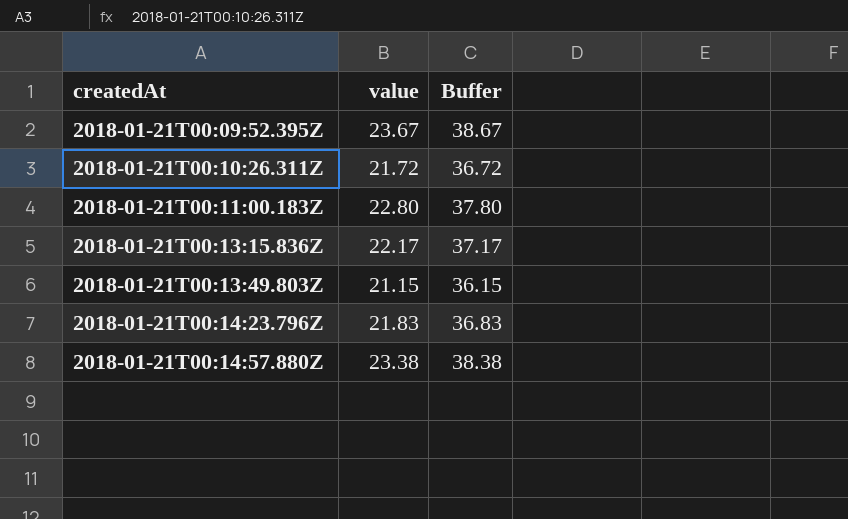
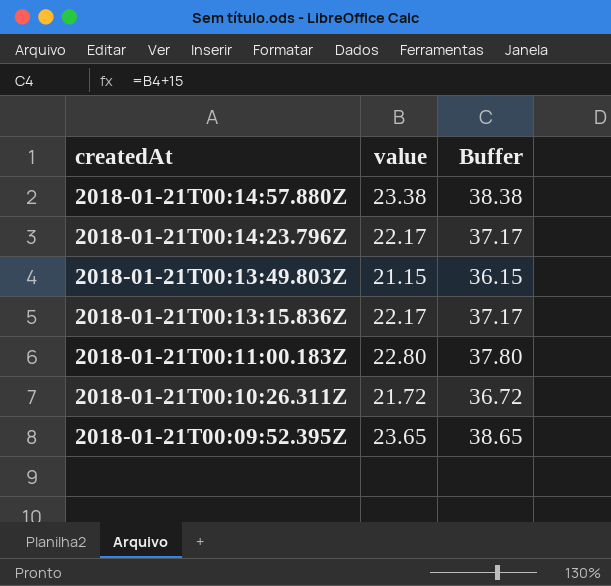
row order: createdAt ascending -> createdAt descending
2018-01-21T00:14:23.796Z | value: 21.83 -> 22.17
2018-01-21T00:14:23.796Z | Buffer: 36.83 -> 37.17
2018-01-21T00:09:52.395Z | value: 23.67 -> 23.65
2018-01-21T00:09:52.395Z | Buffer: 38.67 -> 38.65

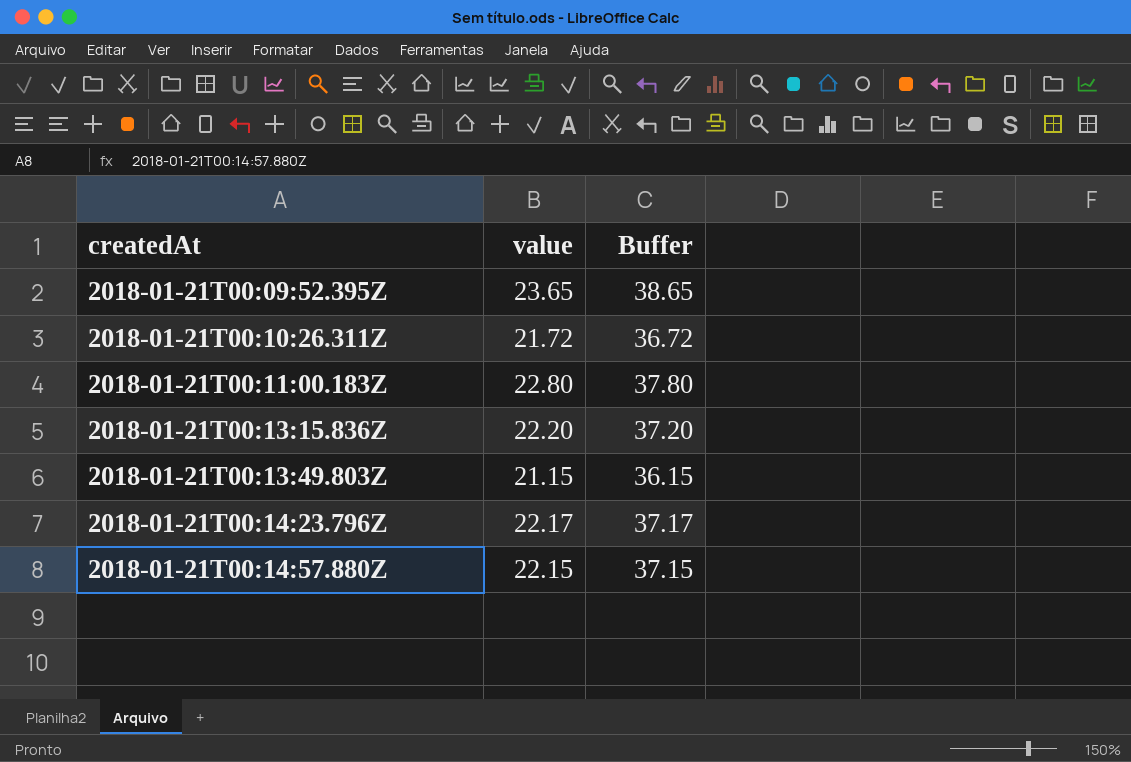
row order: createdAt descending -> createdAt ascending
2018-01-21T00:13:15.836Z | value: 22.17 -> 22.20
2018-01-21T00:13:15.836Z | Buffer: 37.17 -> 37.20
2018-01-21T00:14:57.880Z | value: 23.38 -> 22.15
2018-01-21T00:14:57.880Z | Buffer: 38.38 -> 37.15

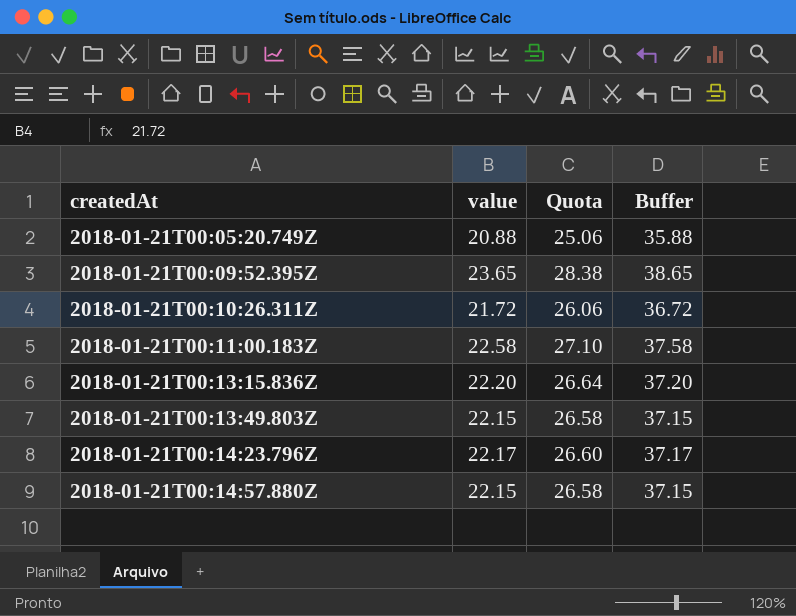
column Quota | formula: none -> [value] * 1.2
row 2018-01-21T00:05:20.749Z: none -> 20.88 | 25.06 | 35.88
2018-01-21T00:11:00.183Z | value: 22.80 -> 22.58
2018-01-21T00:11:00.183Z | Buffer: 37.80 -> 37.58
2018-01-21T00:13:49.803Z | value: 21.15 -> 22.15
2018-01-21T00:13:49.803Z | Buffer: 36.15 -> 37.15

